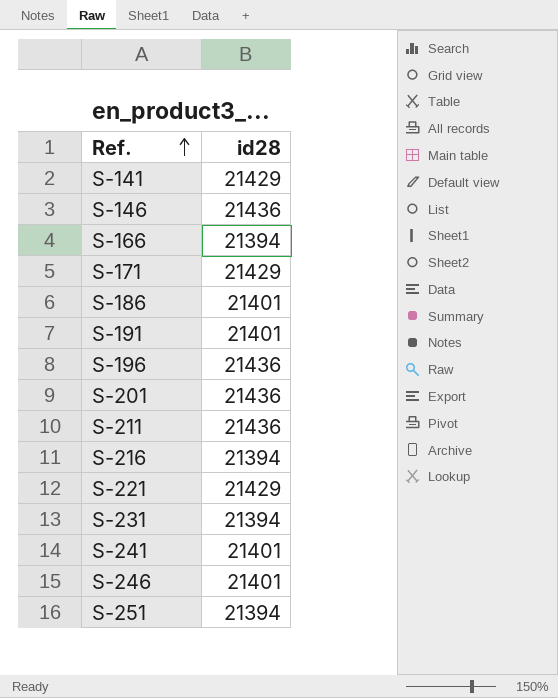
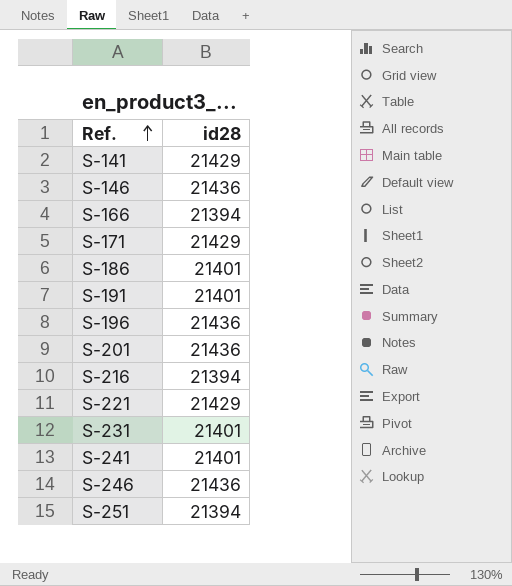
row S-211: 21436 -> none
S-231 | id28: 21394 -> 21401
S-246 | id28: 21401 -> 21436

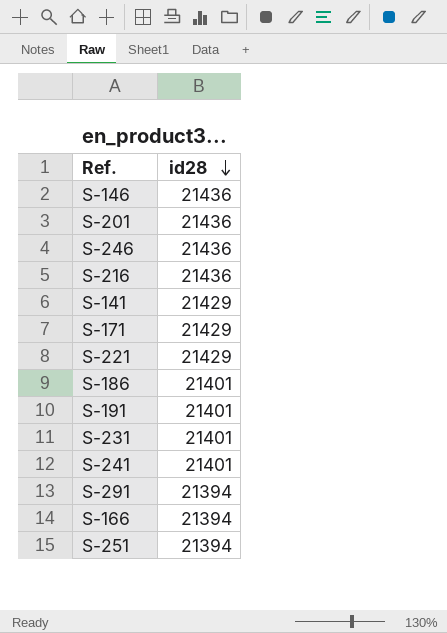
row order: Ref. ascending -> id28 descending
row S-196: 21436 -> none
S-216 | id28: 21394 -> 21436
row S-291: none -> 21394

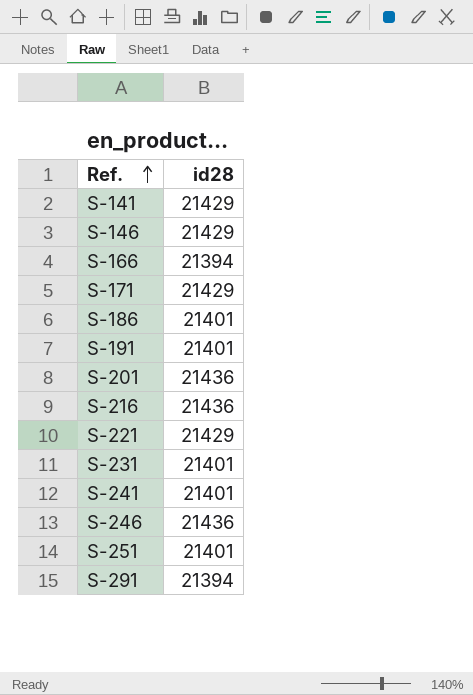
row order: id28 descending -> Ref. ascending
S-146 | id28: 21436 -> 21429
S-251 | id28: 21394 -> 21401

